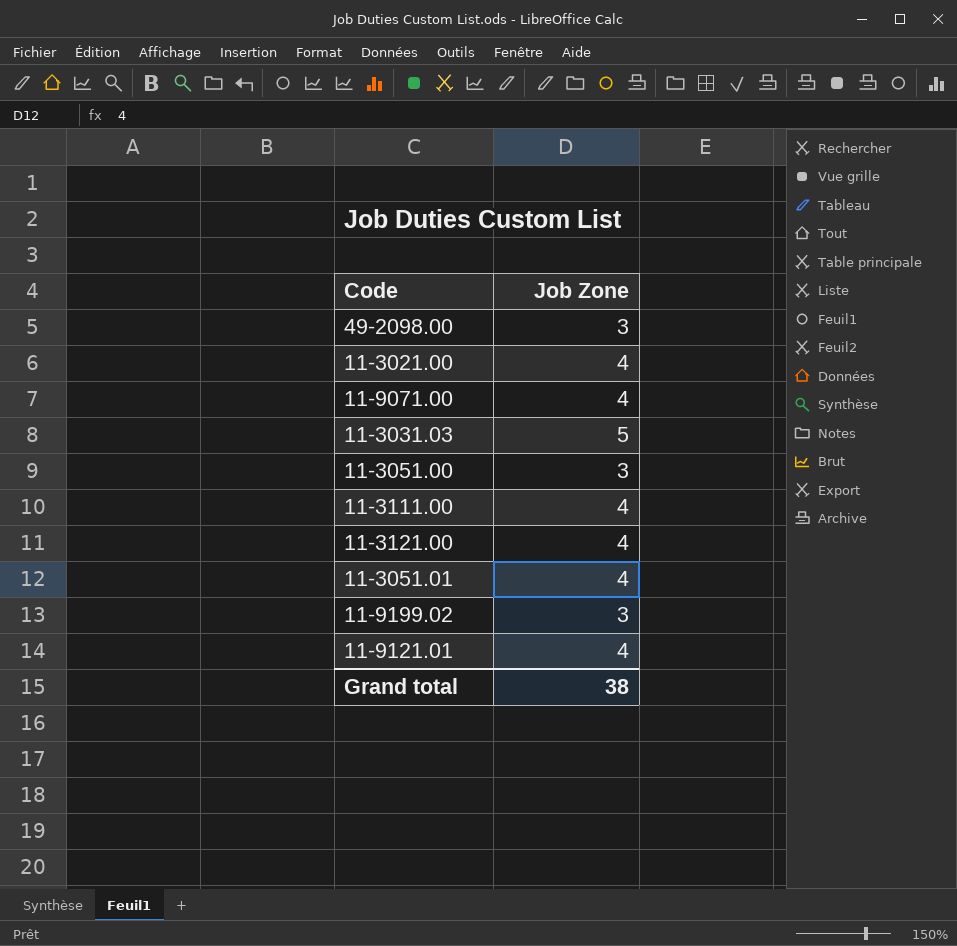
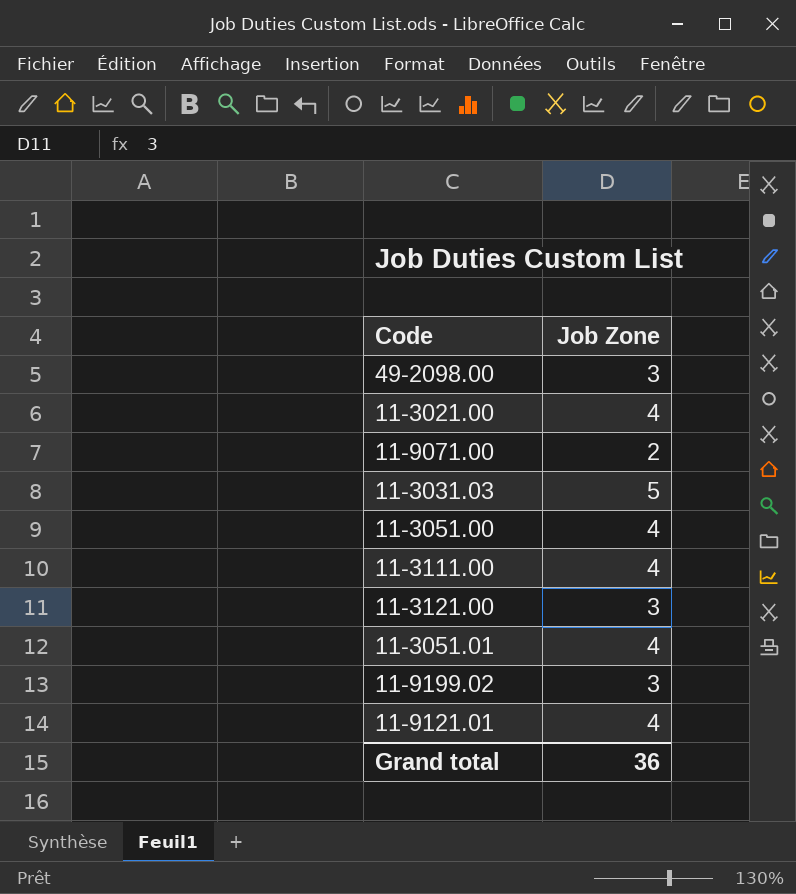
11-9071.00 | Job Zone: 4 -> 2
11-3051.00 | Job Zone: 3 -> 4
11-3121.00 | Job Zone: 4 -> 3
Grand total | Job Zone: 38 -> 36

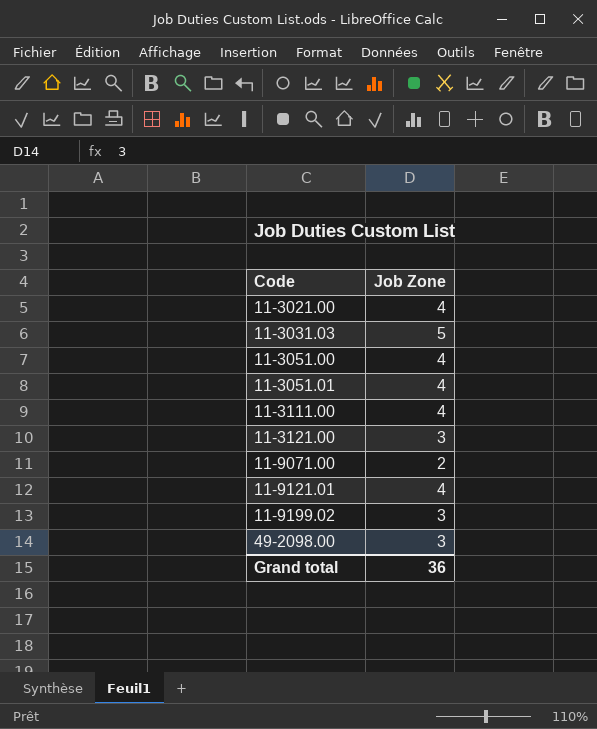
row order: none -> Code ascending

